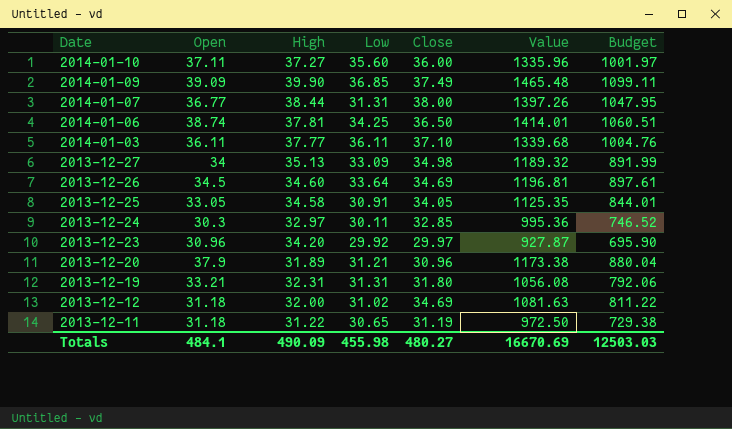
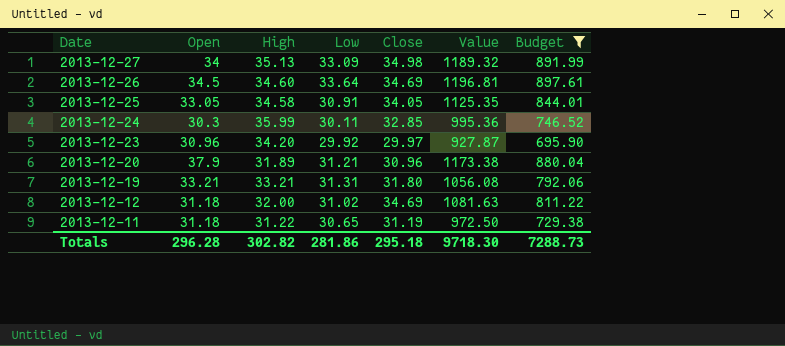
filter: none -> Budget <= 897.61
2013-12-24 | High: 32.97 -> 35.99
2013-12-19 | High: 32.31 -> 33.21
Totals | Open: 484.1 -> 296.28
Totals | High: 490.09 -> 302.82
Totals | Low: 455.98 -> 281.86
Totals | Close: 480.27 -> 295.18
Totals | Value: 16670.69 -> 9718.30
Totals | Budget: 12503.03 -> 7288.73

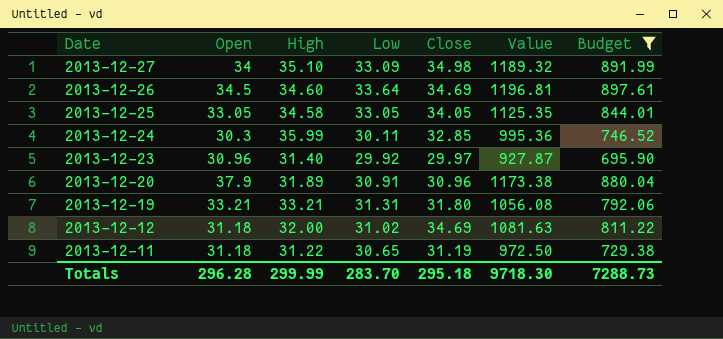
2013-12-27 | High: 35.13 -> 35.10
2013-12-25 | Low: 30.91 -> 33.05
2013-12-23 | High: 34.20 -> 31.40
2013-12-20 | Low: 31.21 -> 30.91
Totals | High: 302.82 -> 299.99
Totals | Low: 281.86 -> 283.70

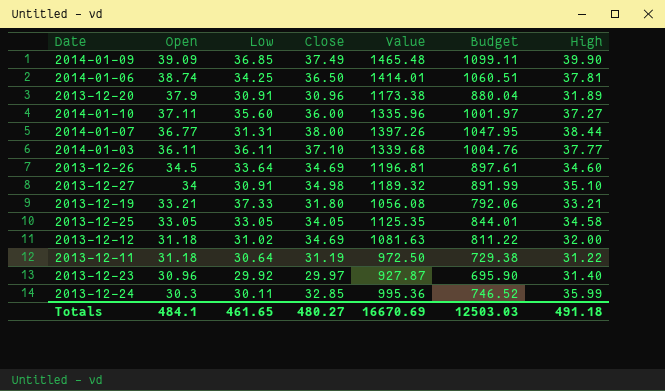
filter: Budget <= 897.61 -> none
row order: Date descending -> Open descending
column High | position: 3 -> 7
2013-12-27 | Low: 33.09 -> 30.91
2013-12-19 | Low: 31.31 -> 37.33
2013-12-11 | Low: 30.65 -> 30.64
Totals | Open: 296.28 -> 484.1
Totals | Low: 283.70 -> 461.65
Totals | Close: 295.18 -> 480.27
Totals | Value: 9718.30 -> 16670.69
Totals | Budget: 7288.73 -> 12503.03
Totals | High: 299.99 -> 491.18

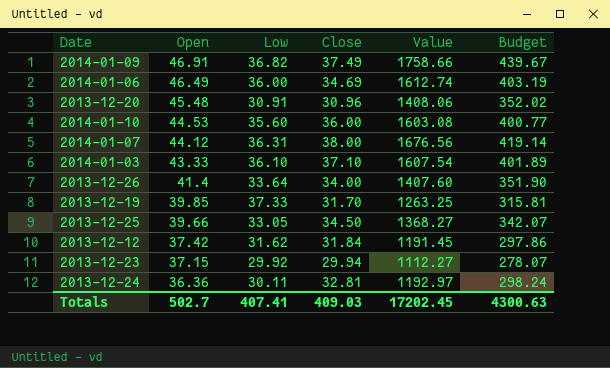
column High | position: 7 -> none
column Budget | formula: [Value] * 0.75 -> [Value] * 0.25
row 2013-12-27: 34 | 30.91 | 34.98 | 1189.32 | 891.99 | 35.10 -> none
row 2013-12-11: 31.18 | 30.64 | 31.19 | 972.50 | 729.38 | 31.22 -> none
2014-01-09 | Open: 39.09 -> 46.91
2014-01-09 | Low: 36.85 -> 36.82
2014-01-09 | Value: 1465.48 -> 1758.66
2014-01-06 | Open: 38.74 -> 46.49
2014-01-06 | Low: 34.25 -> 36.00
2014-01-06 | Close: 36.50 -> 34.69
2014-01-06 | Value: 1414.01 -> 1612.74
2013-12-20 | Open: 37.9 -> 45.48
2013-12-20 | Value: 1173.38 -> 1408.06
2014-01-10 | Open: 37.11 -> 44.53
2014-01-10 | Value: 1335.96 -> 1603.08
2014-01-07 | Open: 36.77 -> 44.12
2014-01-07 | Low: 31.31 -> 36.31
2014-01-07 | Value: 1397.26 -> 1676.56
2014-01-03 | Open: 36.11 -> 43.33
2014-01-03 | Low: 36.11 -> 36.10
2014-01-03 | Value: 1339.68 -> 1607.54
2013-12-26 | Open: 34.5 -> 41.4
2013-12-26 | Close: 34.69 -> 34.00
2013-12-26 | Value: 1196.81 -> 1407.60
2013-12-19 | Open: 33.21 -> 39.85
2013-12-19 | Close: 31.80 -> 31.70
2013-12-19 | Value: 1056.08 -> 1263.25
2013-12-25 | Open: 33.05 -> 39.66
2013-12-25 | Close: 34.05 -> 34.50
2013-12-25 | Value: 1125.35 -> 1368.27
2013-12-12 | Open: 31.18 -> 37.42
2013-12-12 | Low: 31.02 -> 31.62
2013-12-12 | Close: 34.69 -> 31.84
2013-12-12 | Value: 1081.63 -> 1191.45
2013-12-23 | Open: 30.96 -> 37.15
2013-12-23 | Close: 29.97 -> 29.94
2013-12-23 | Value: 927.87 -> 1112.27
2013-12-24 | Open: 30.3 -> 36.36
2013-12-24 | Close: 32.85 -> 32.81
2013-12-24 | Value: 995.36 -> 1192.97
Totals | Open: 484.1 -> 502.7
Totals | Low: 461.65 -> 407.41
Totals | Close: 480.27 -> 409.03
Totals | Value: 16670.69 -> 17202.45
Totals | Budget: 12503.03 -> 4300.63

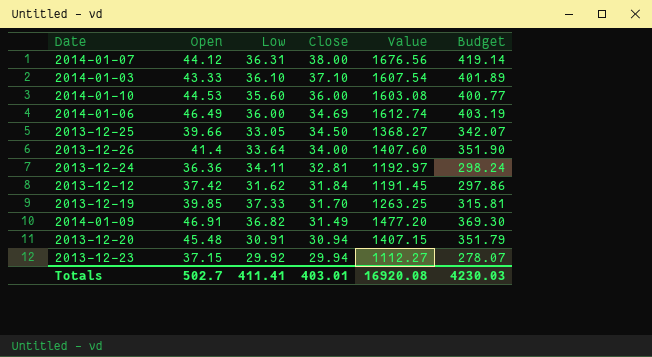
row order: Open descending -> Close descending
2013-12-24 | Low: 30.11 -> 34.11
2014-01-09 | Close: 37.49 -> 31.49
2014-01-09 | Value: 1758.66 -> 1477.20
2014-01-09 | Budget: 439.67 -> 369.30
2013-12-20 | Close: 30.96 -> 30.94
2013-12-20 | Value: 1408.06 -> 1407.15
2013-12-20 | Budget: 352.02 -> 351.79
Totals | Low: 407.41 -> 411.41
Totals | Close: 409.03 -> 403.01
Totals | Value: 17202.45 -> 16920.08
Totals | Budget: 4300.63 -> 4230.03

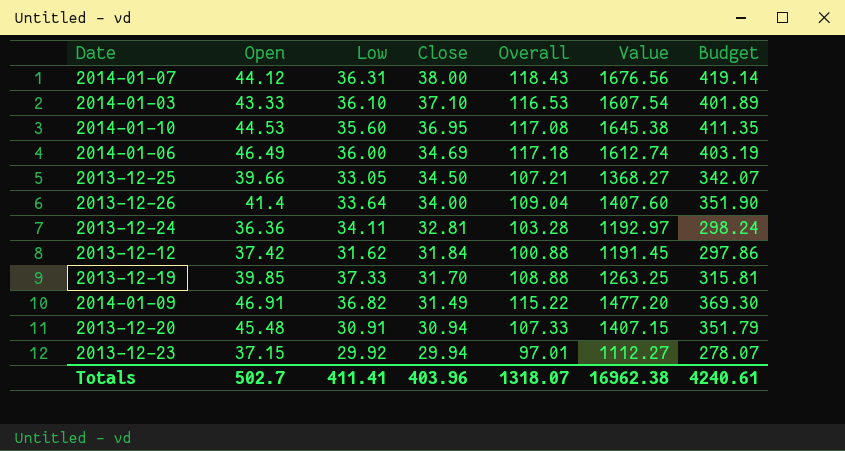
column Overall | formula: none -> [Open] + [Low] + [Close]
2014-01-10 | Close: 36.00 -> 36.95
2014-01-10 | Value: 1603.08 -> 1645.38
2014-01-10 | Budget: 400.77 -> 411.35
Totals | Close: 403.01 -> 403.96
Totals | Value: 16920.08 -> 16962.38
Totals | Budget: 4230.03 -> 4240.61

